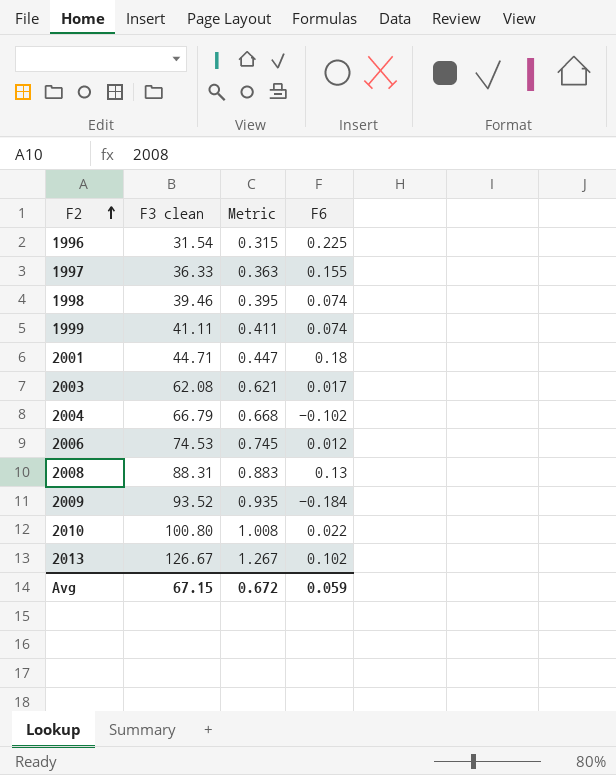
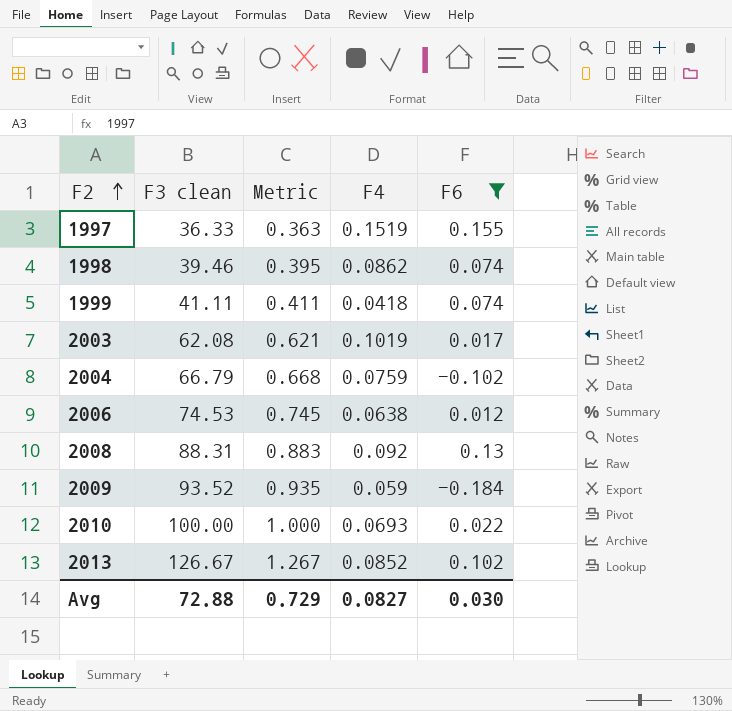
filter: none -> F6 <= 0.155
column F4 | position: none -> 4
2010 | F3 clean: 100.80 -> 100.00
2010 | Metric: 1.008 -> 1.000
Avg | F3 clean: 67.15 -> 72.88
Avg | Metric: 0.672 -> 0.729
Avg | F6: 0.059 -> 0.030

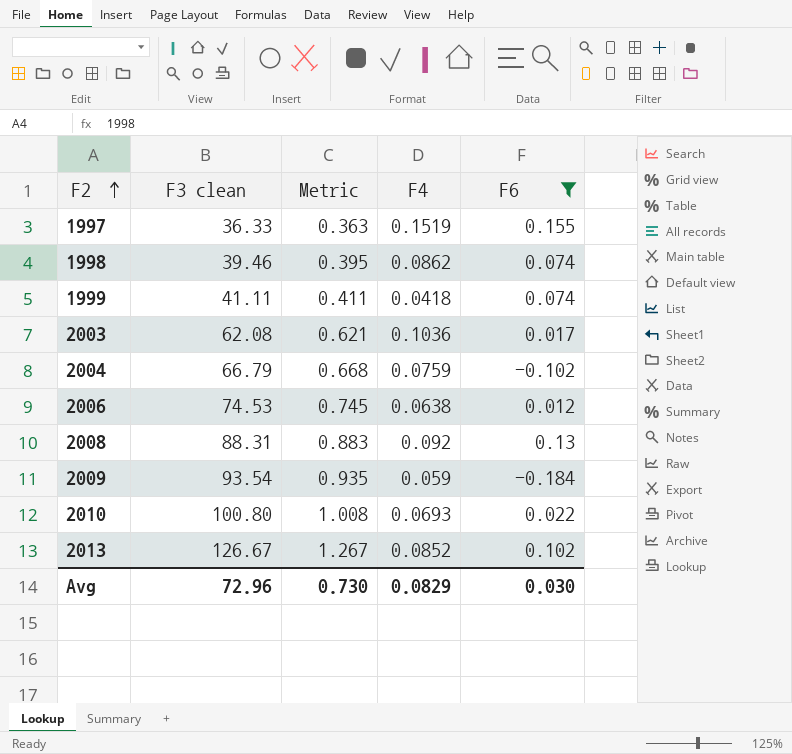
2003 | F4: 0.1019 -> 0.1036
2009 | F3 clean: 93.52 -> 93.54
2010 | F3 clean: 100.00 -> 100.80
2010 | Metric: 1.000 -> 1.008
Avg | F3 clean: 72.88 -> 72.96
Avg | Metric: 0.729 -> 0.730
Avg | F4: 0.0827 -> 0.0829

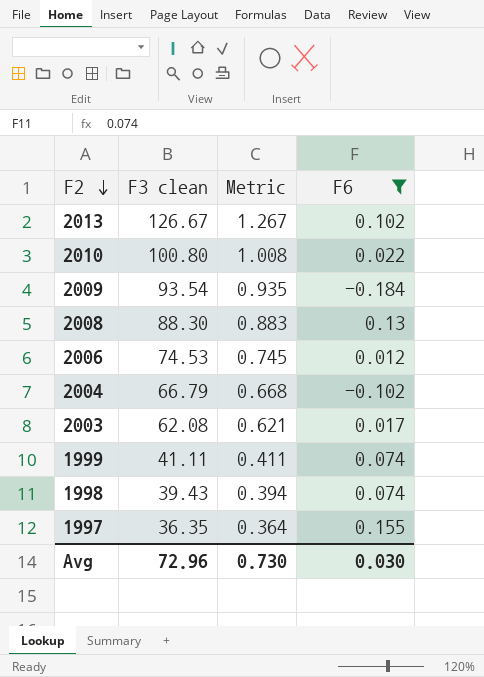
row order: F2 ascending -> F2 descending
column F4 | position: 4 -> none
2008 | F3 clean: 88.31 -> 88.30
1998 | F3 clean: 39.46 -> 39.43
1998 | Metric: 0.395 -> 0.394
1997 | F3 clean: 36.33 -> 36.35
1997 | Metric: 0.363 -> 0.364

